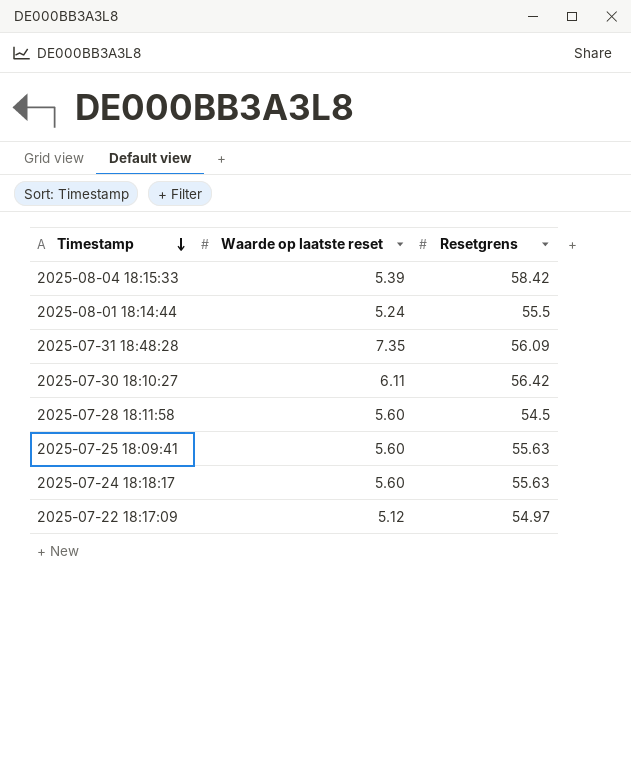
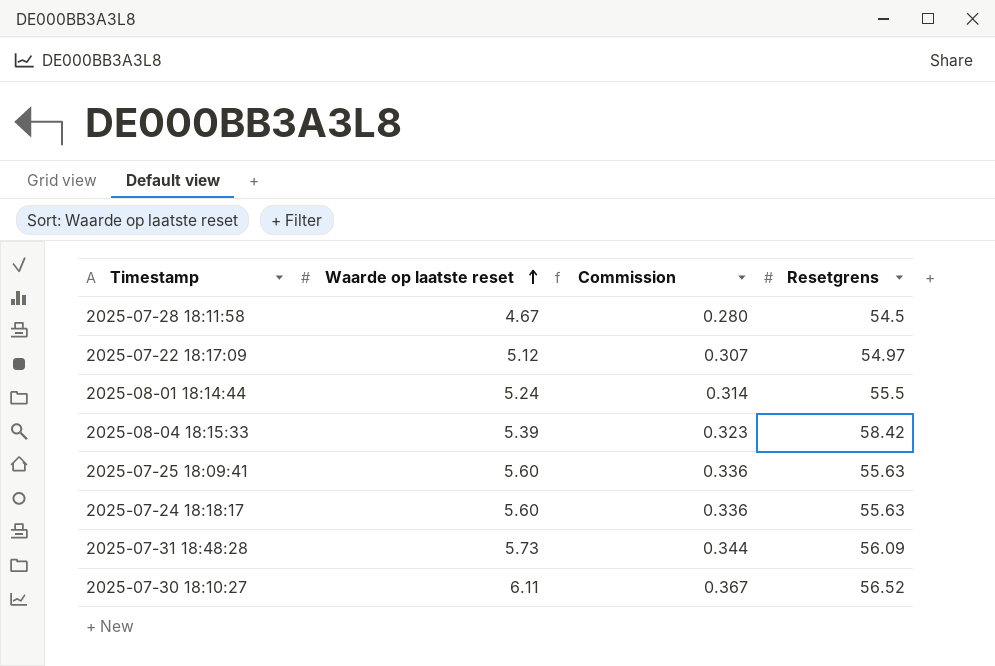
row order: Timestamp descending -> Waarde op laatste reset ascending
column Commission | formula: none -> [Waarde op laatste reset] * 0.06
2025-07-28 18:11:58 | Waarde op laatste reset: 5.60 -> 4.67
2025-07-31 18:48:28 | Waarde op laatste reset: 7.35 -> 5.73
2025-07-30 18:10:27 | Resetgrens: 56.42 -> 56.52

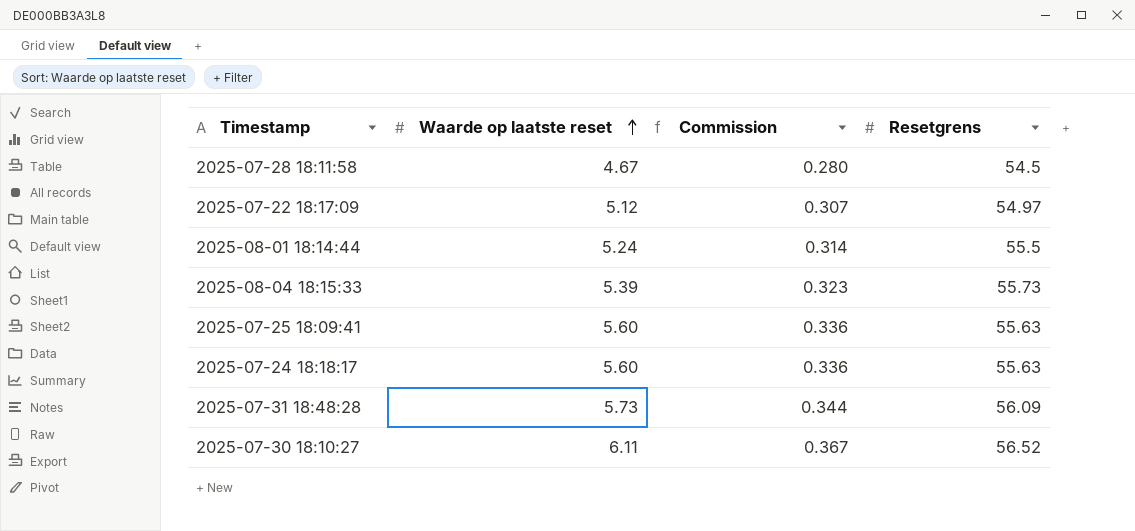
2025-08-04 18:15:33 | Resetgrens: 58.42 -> 55.73

